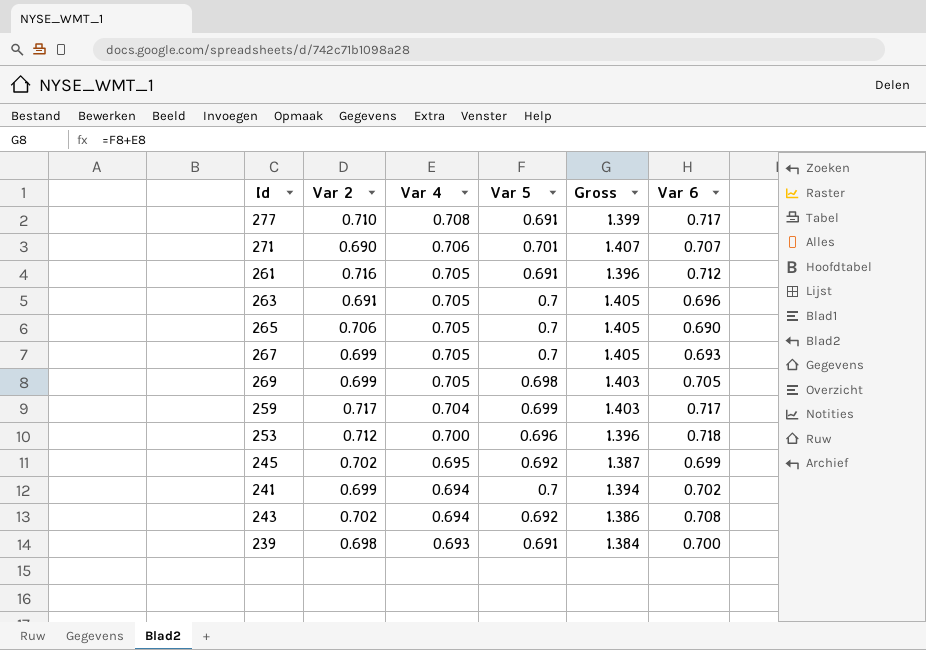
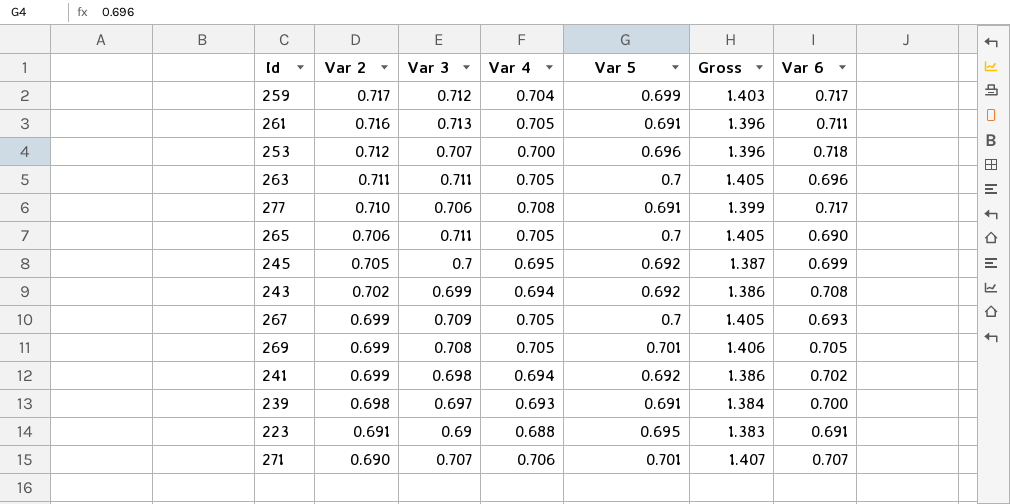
row order: Var 4 descending -> Var 2 descending
column Var 3 | position: none -> 3
261 | Var 6: 0.712 -> 0.711
263 | Var 2: 0.691 -> 0.711
245 | Var 2: 0.702 -> 0.705
269 | Var 5: 0.698 -> 0.701
269 | Gross: 1.403 -> 1.406
241 | Var 5: 0.7 -> 0.692
241 | Gross: 1.394 -> 1.386
row 223: none -> 0.691 | 0.69 | 0.688 | 0.695 | 1.383 | 0.691

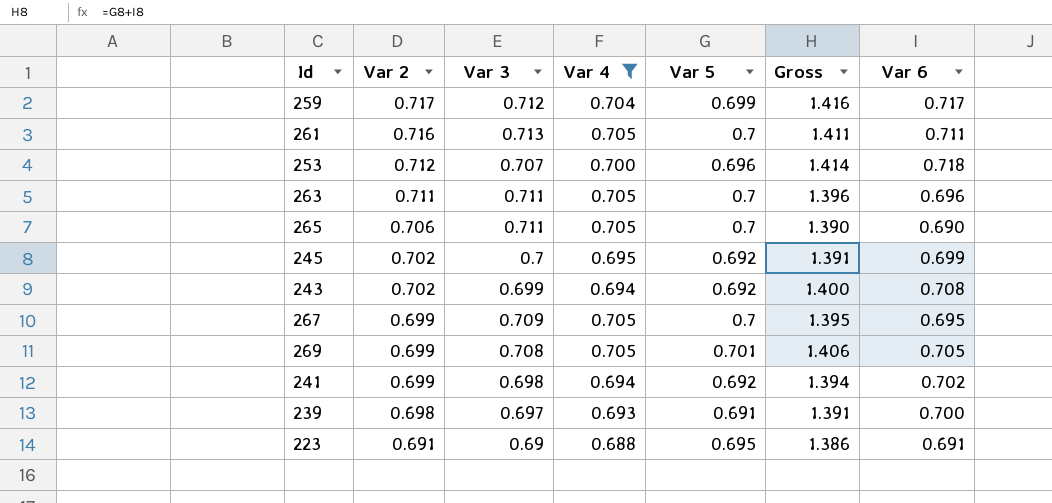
filter: none -> Var 4 <= 0.705
column Gross | formula: [Var 4] + [Var 5] -> [Var 5] + [Var 6]
261 | Var 5: 0.691 -> 0.7
245 | Var 2: 0.705 -> 0.702
267 | Var 6: 0.693 -> 0.695

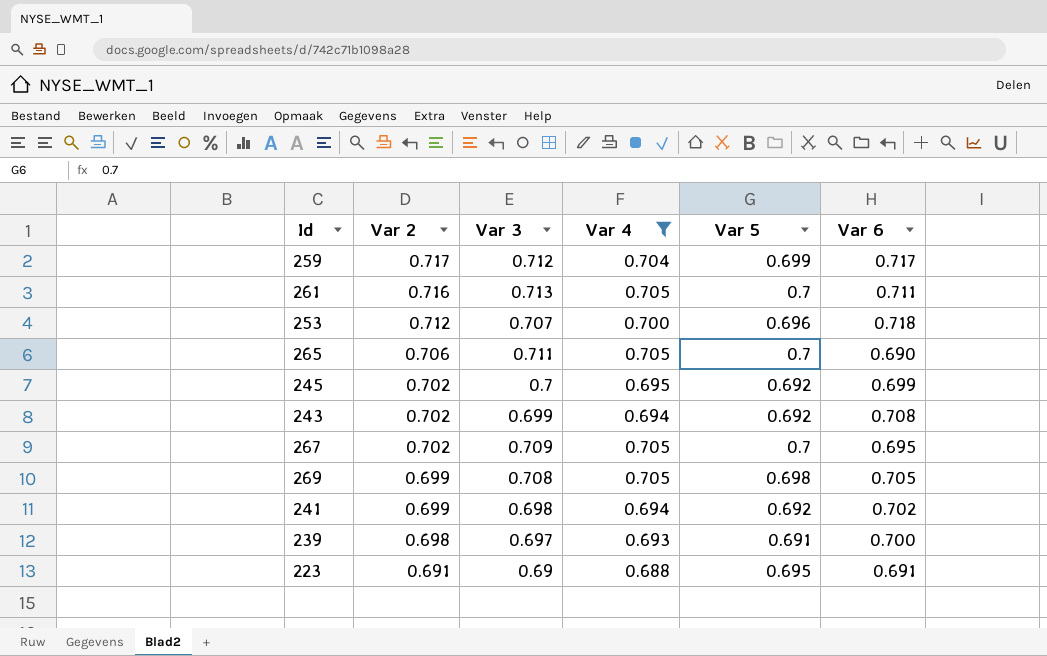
column Gross | formula: [Var 5] + [Var 6] -> none
row 263: 0.711 | 0.711 | 0.705 | 0.7 | 1.396 | 0.696 -> none
267 | Var 2: 0.699 -> 0.702
269 | Var 5: 0.701 -> 0.698

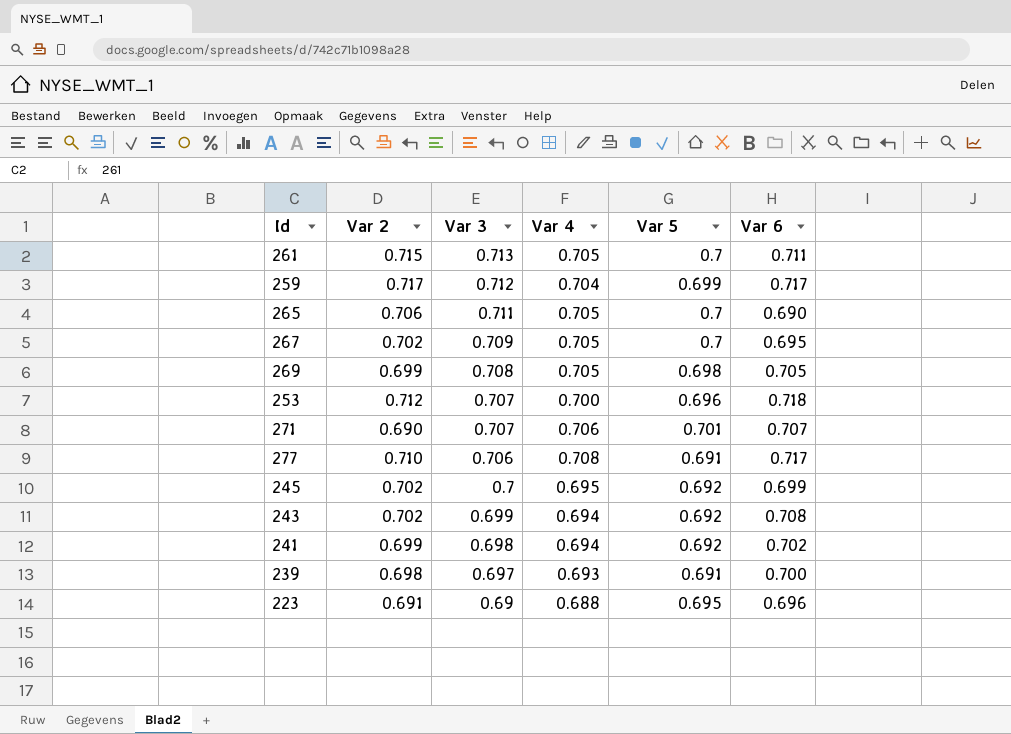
filter: Var 4 <= 0.705 -> none
row order: Var 2 descending -> Var 3 descending
261 | Var 2: 0.716 -> 0.715
223 | Var 6: 0.691 -> 0.696

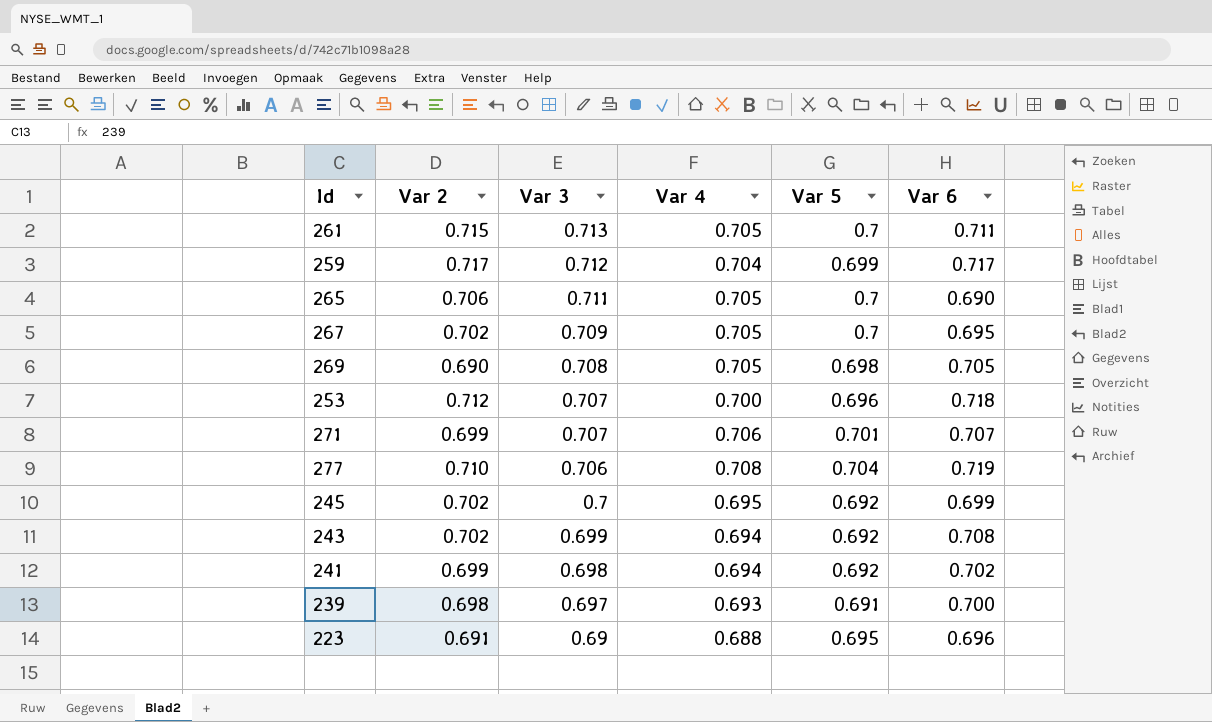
269 | Var 2: 0.699 -> 0.690
271 | Var 2: 0.690 -> 0.699
277 | Var 5: 0.691 -> 0.704
277 | Var 6: 0.717 -> 0.719

